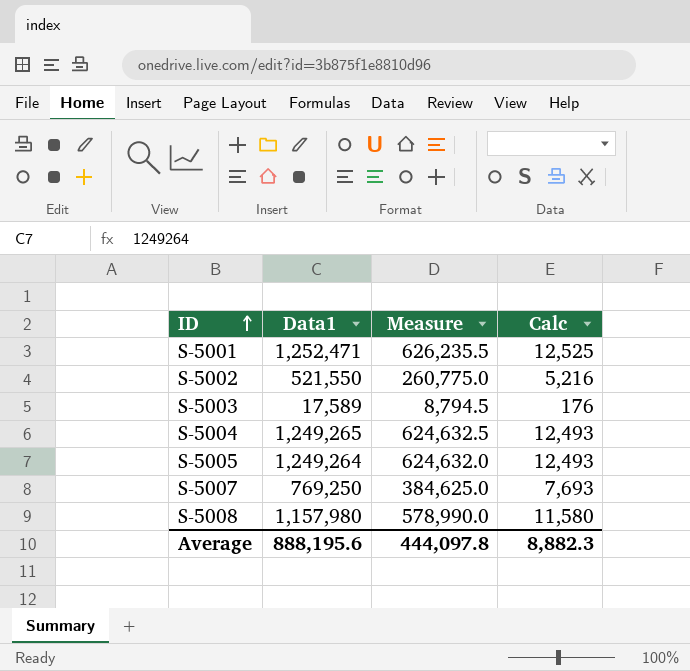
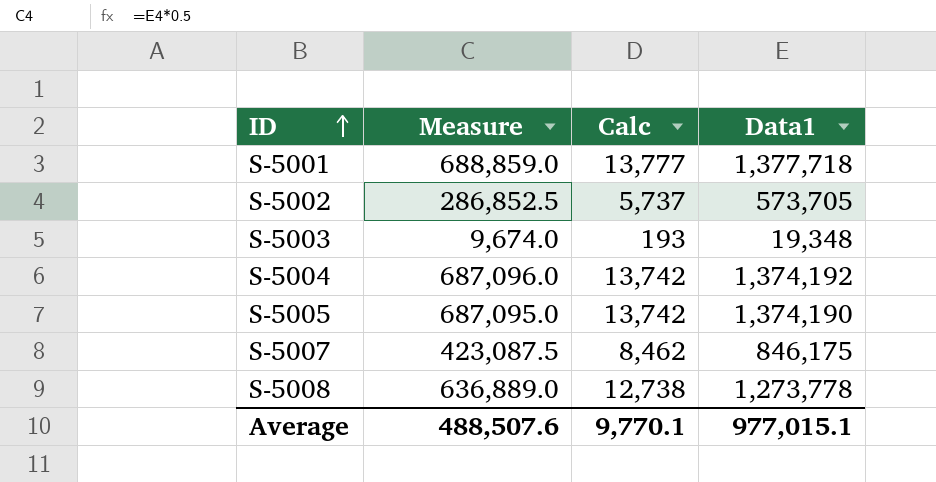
column Data1 | position: 2 -> 4
S-5001 | Measure: 626,235.5 -> 688,859.0
S-5001 | Calc: 12,525 -> 13,777
S-5001 | Data1: 1,252,471 -> 1,377,718
S-5002 | Measure: 260,775.0 -> 286,852.5
S-5002 | Calc: 5,216 -> 5,737
S-5002 | Data1: 521,550 -> 573,705
S-5003 | Measure: 8,794.5 -> 9,674.0
S-5003 | Calc: 176 -> 193
S-5003 | Data1: 17,589 -> 19,348
S-5004 | Measure: 624,632.5 -> 687,096.0
S-5004 | Calc: 12,493 -> 13,742
S-5004 | Data1: 1,249,265 -> 1,374,192
S-5005 | Measure: 624,632.0 -> 687,095.0
S-5005 | Calc: 12,493 -> 13,742
S-5005 | Data1: 1,249,264 -> 1,374,190
S-5007 | Measure: 384,625.0 -> 423,087.5
S-5007 | Calc: 7,693 -> 8,462
S-5007 | Data1: 769,250 -> 846,175
S-5008 | Measure: 578,990.0 -> 636,889.0
S-5008 | Calc: 11,580 -> 12,738
S-5008 | Data1: 1,157,980 -> 1,273,778
Average | Measure: 444,097.8 -> 488,507.6
Average | Calc: 8,882.3 -> 9,770.1
Average | Data1: 888,195.6 -> 977,015.1

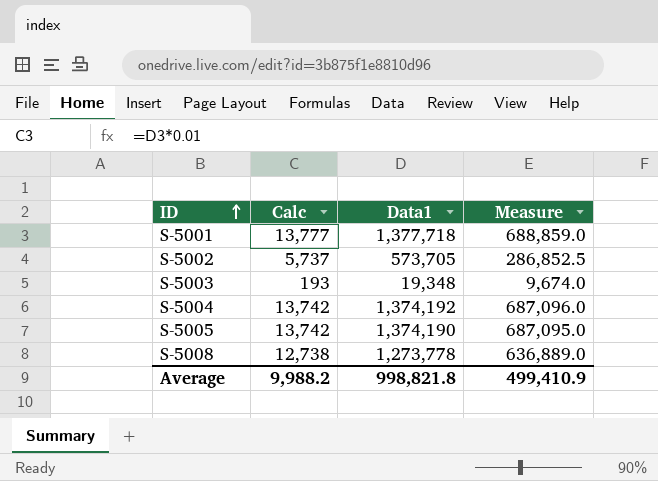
column Measure | position: 2 -> 4
row S-5007: 423,087.5 | 8,462 | 846,175 -> none
Average | Calc: 9,770.1 -> 9,988.2
Average | Data1: 977,015.1 -> 998,821.8
Average | Measure: 488,507.6 -> 499,410.9

